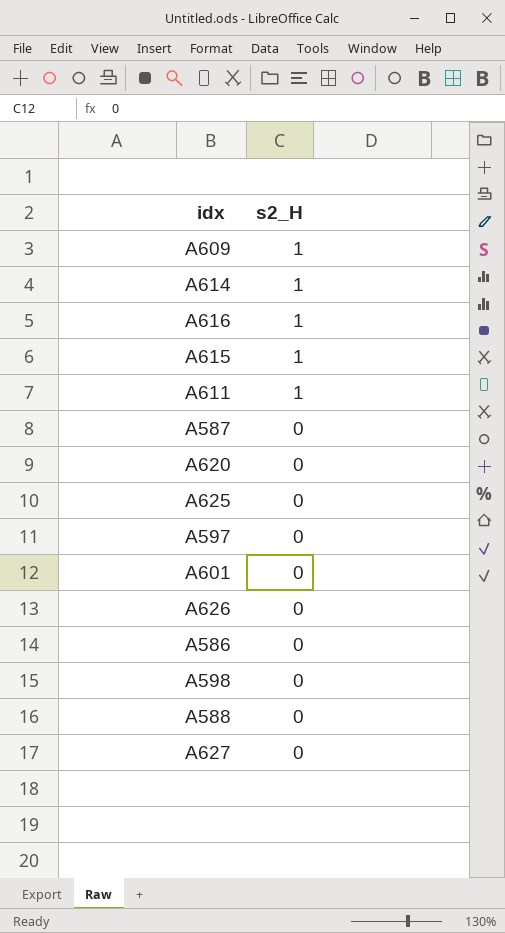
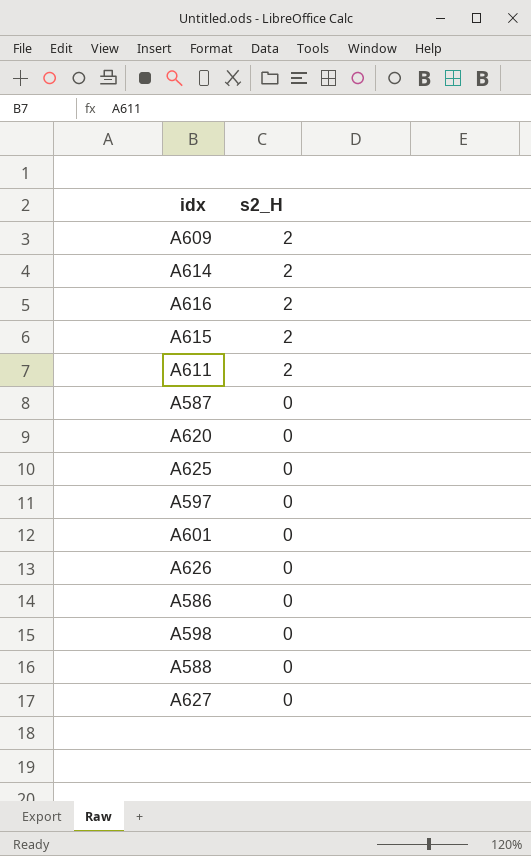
A609 | s2_H: 1 -> 2
A614 | s2_H: 1 -> 2
A616 | s2_H: 1 -> 2
A615 | s2_H: 1 -> 2
A611 | s2_H: 1 -> 2

